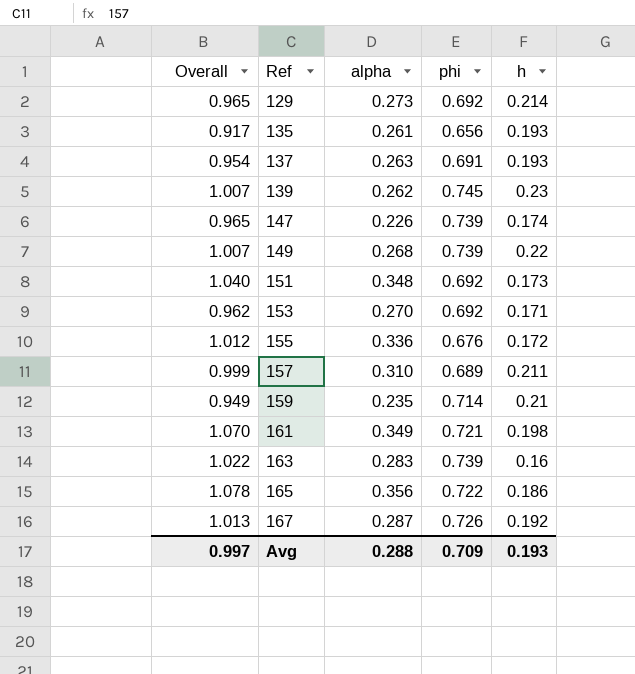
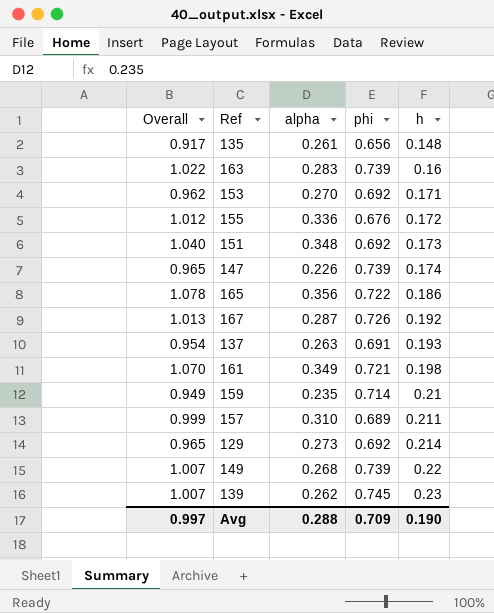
row order: Ref ascending -> h ascending
135 | h: 0.193 -> 0.148
Avg | h: 0.193 -> 0.190

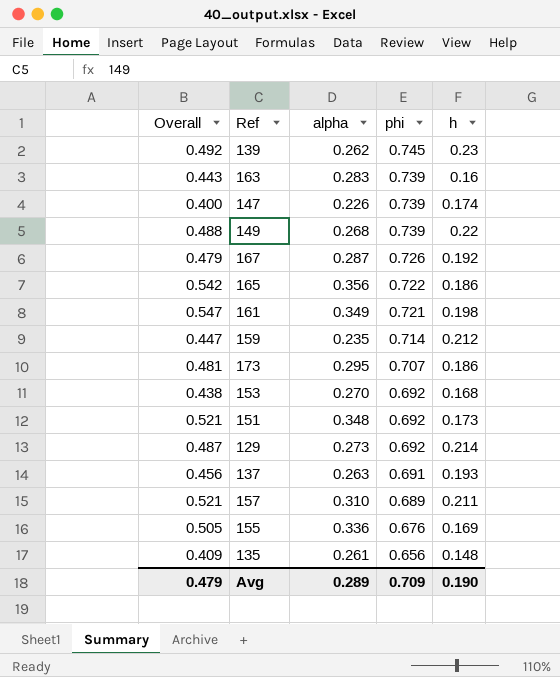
row order: h ascending -> phi descending
column Overall | formula: [alpha] + [phi] -> [alpha] + [h]
159 | h: 0.21 -> 0.212
row 173: none -> 0.481 | 0.295 | 0.707 | 0.186
153 | h: 0.171 -> 0.168
155 | h: 0.172 -> 0.169
Avg | Overall: 0.997 -> 0.479
Avg | alpha: 0.288 -> 0.289

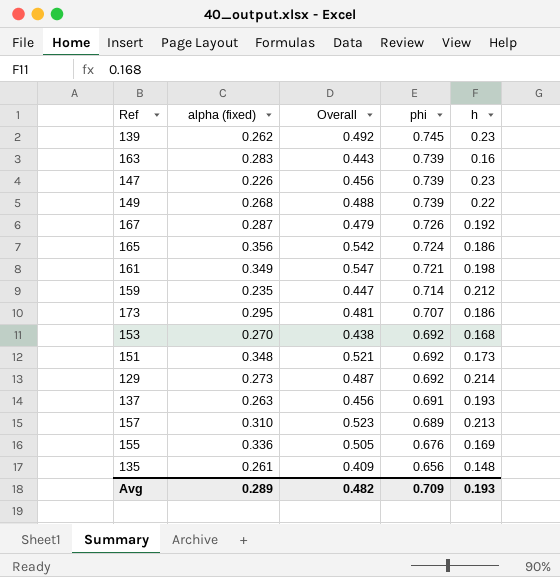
column name: alpha -> alpha (fixed)
column Overall | position: 1 -> 3
147 | Overall: 0.400 -> 0.456
147 | h: 0.174 -> 0.23
165 | phi: 0.722 -> 0.724
157 | Overall: 0.521 -> 0.523
157 | h: 0.211 -> 0.213
Avg | Overall: 0.479 -> 0.482
Avg | h: 0.190 -> 0.193

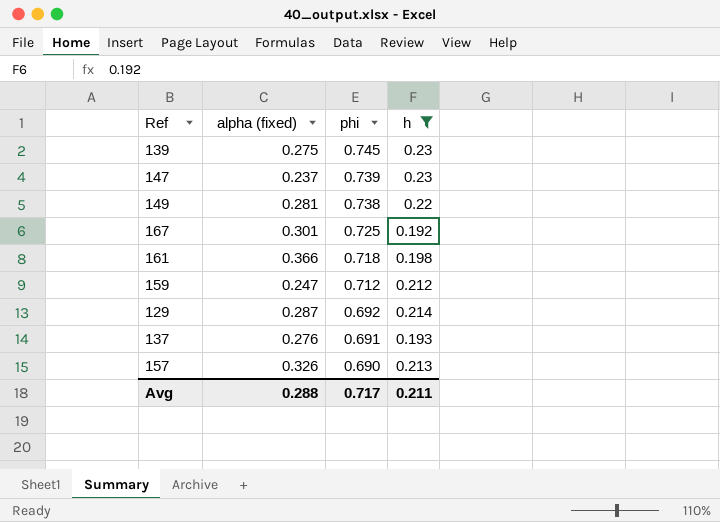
filter: none -> h >= 0.192
column Overall | formula: [alpha (fixed)] + [h] -> none
139 | alpha (fixed): 0.262 -> 0.275
147 | alpha (fixed): 0.226 -> 0.237
149 | alpha (fixed): 0.268 -> 0.281
149 | phi: 0.739 -> 0.738
167 | alpha (fixed): 0.287 -> 0.301
167 | phi: 0.726 -> 0.725
161 | alpha (fixed): 0.349 -> 0.366
161 | phi: 0.721 -> 0.718
159 | alpha (fixed): 0.235 -> 0.247
159 | phi: 0.714 -> 0.712
129 | alpha (fixed): 0.273 -> 0.287
137 | alpha (fixed): 0.263 -> 0.276
157 | alpha (fixed): 0.310 -> 0.326
157 | phi: 0.689 -> 0.690
Avg | alpha (fixed): 0.289 -> 0.288
Avg | phi: 0.709 -> 0.717
Avg | h: 0.193 -> 0.211

